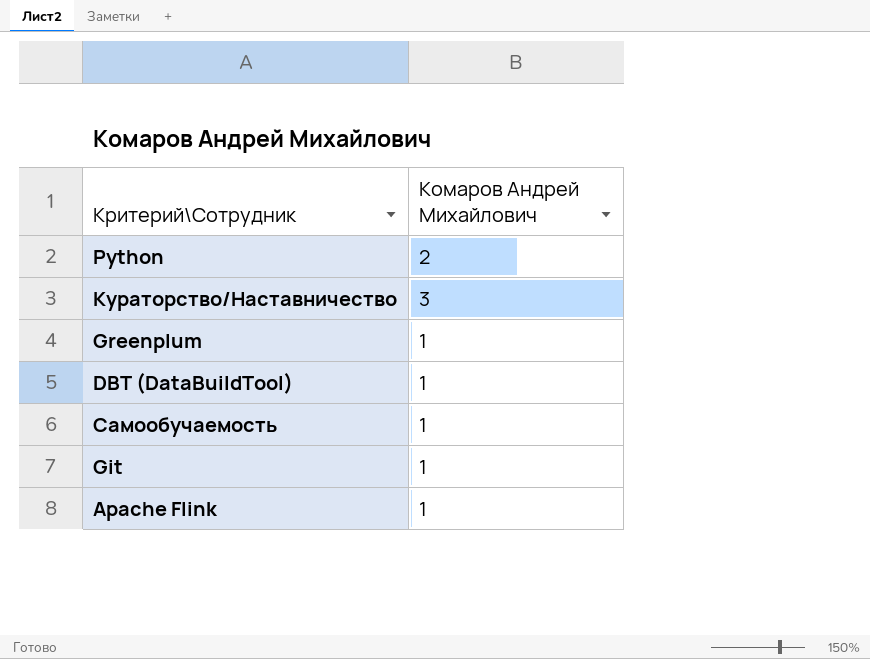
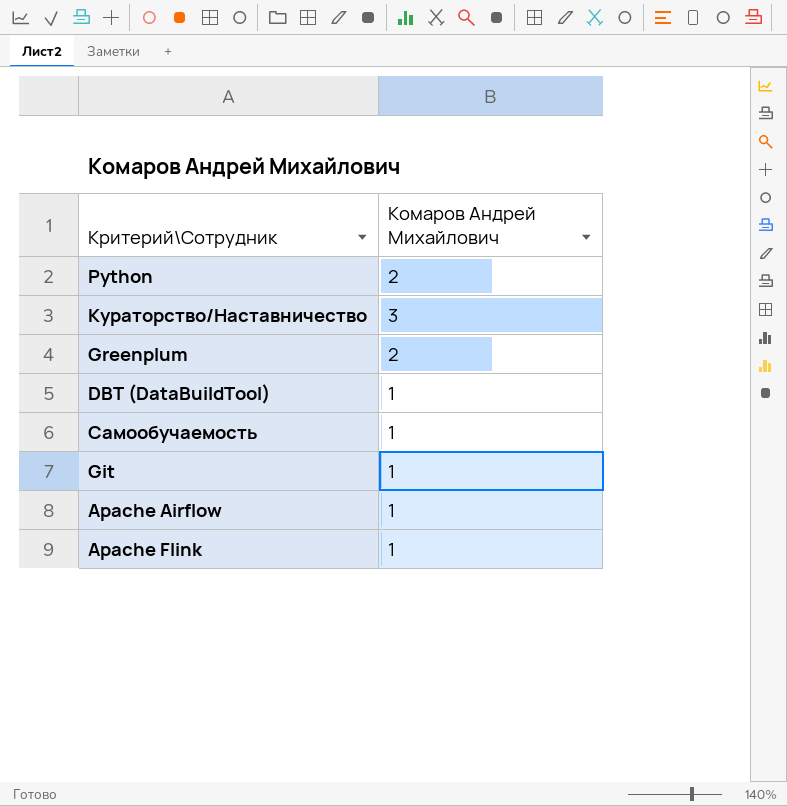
Greenplum | Комаров Андрей Михайлович: 1 -> 2
row Apache Airflow: none -> 1

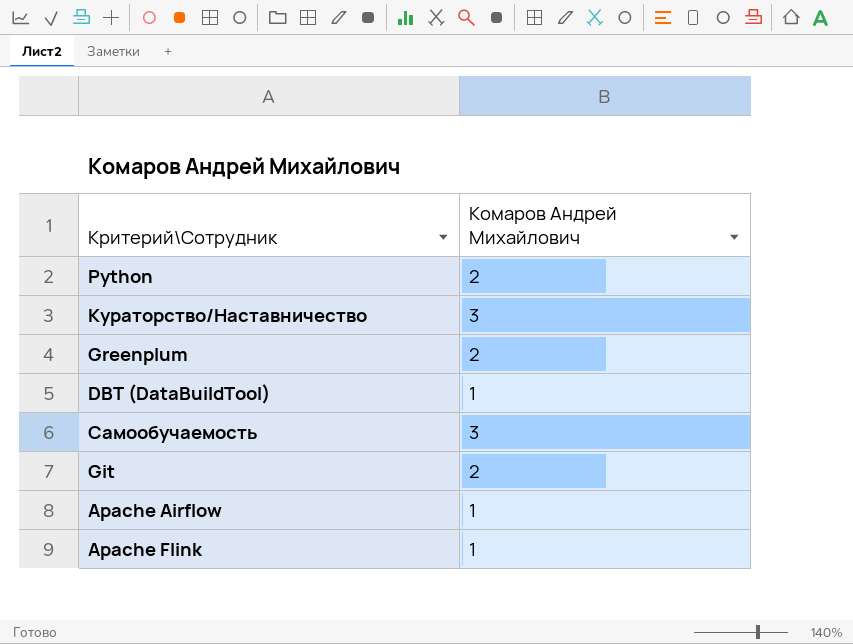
Самообучаемость | Комаров Андрей Михайлович: 1 -> 3
Git | Комаров Андрей Михайлович: 1 -> 2

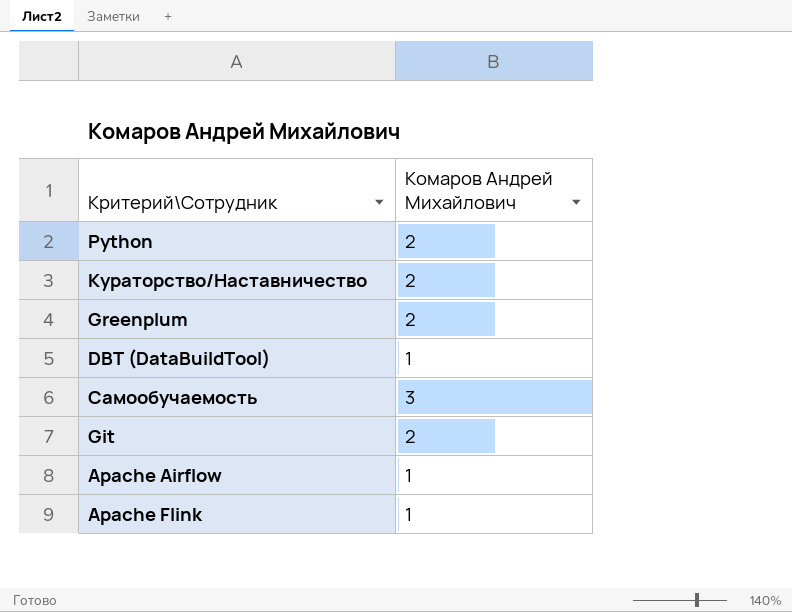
Кураторство/Наставничество | Комаров Андрей Михайлович: 3 -> 2

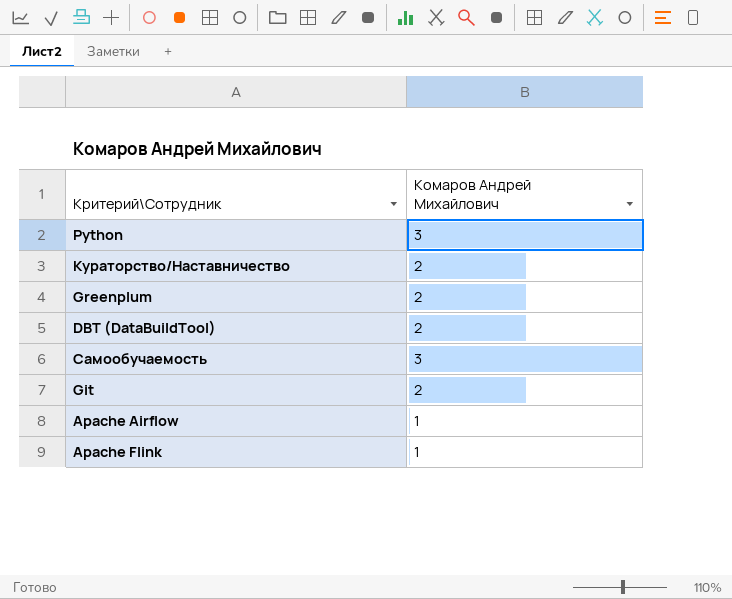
Python | Комаров Андрей Михайлович: 2 -> 3
DBT (DataBuildTool) | Комаров Андрей Михайлович: 1 -> 2

